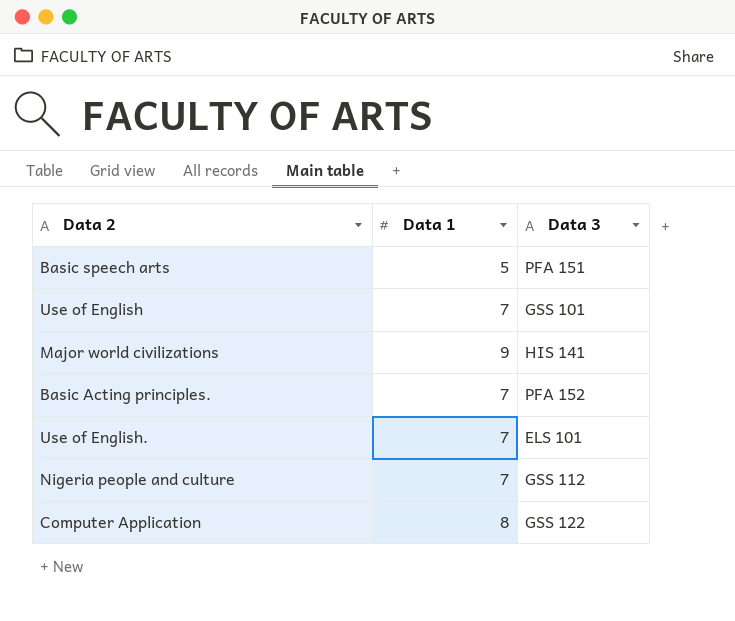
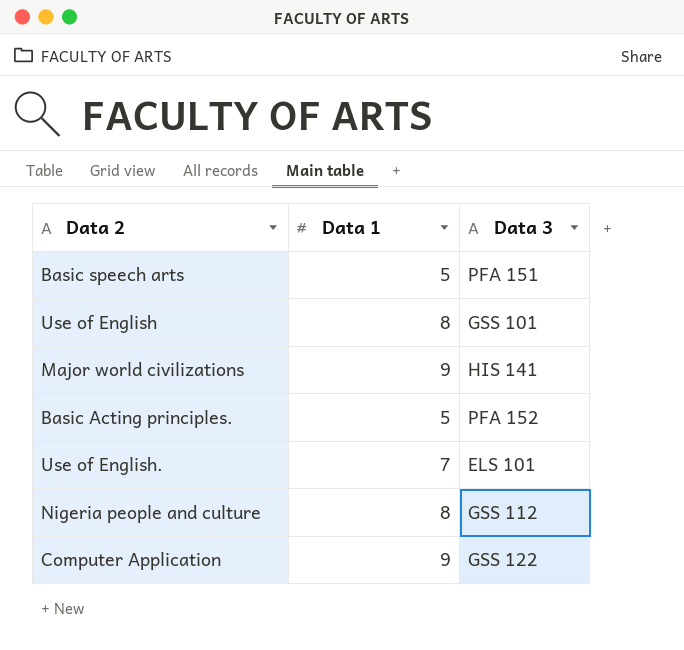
Use of English | Data 1: 7 -> 8
Basic Acting principles. | Data 1: 7 -> 5
Nigeria people and culture | Data 1: 7 -> 8
Computer Application | Data 1: 8 -> 9

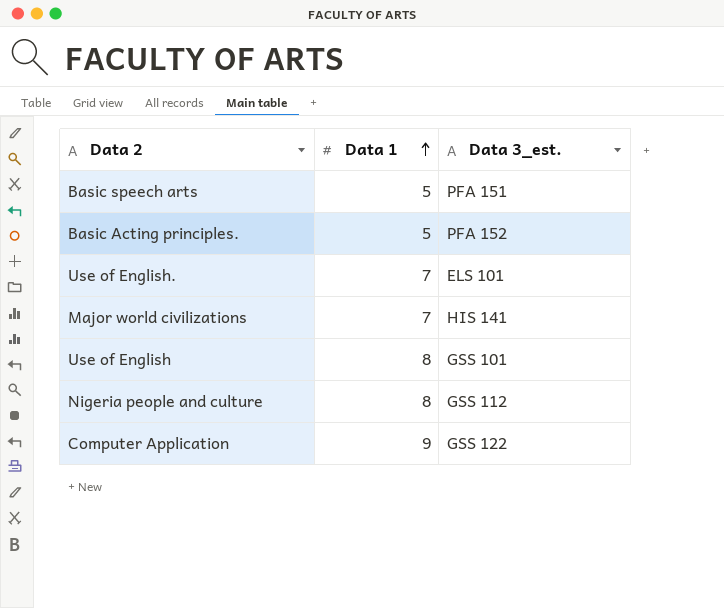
row order: none -> Data 1 ascending
column name: Data 3 -> Data 3_est.
Major world civilizations | Data 1: 9 -> 7

